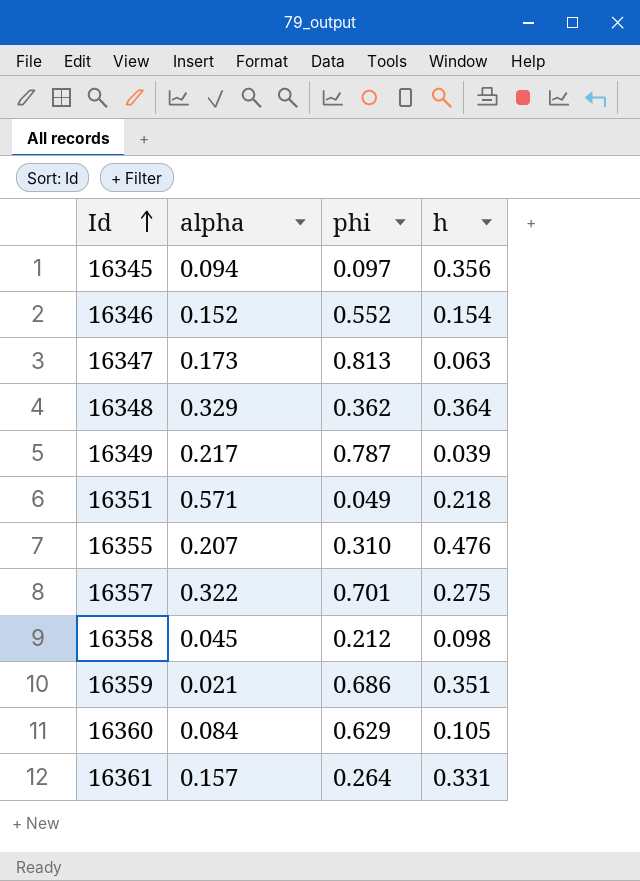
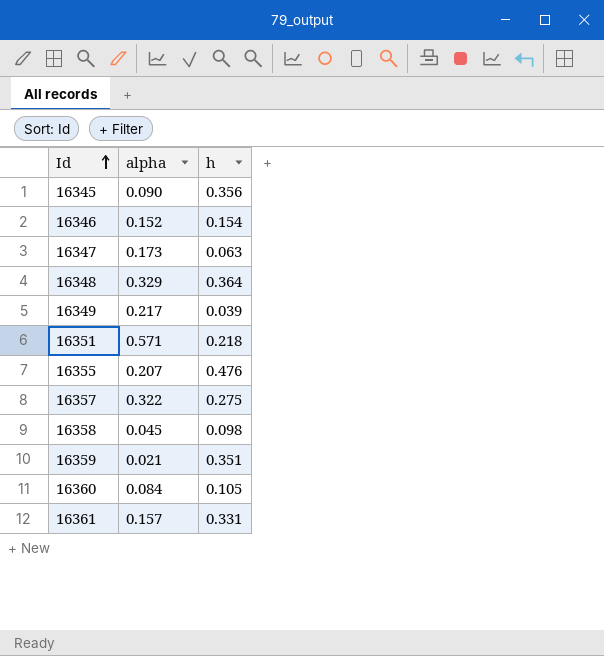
column phi | position: 3 -> none
16345 | alpha: 0.094 -> 0.090

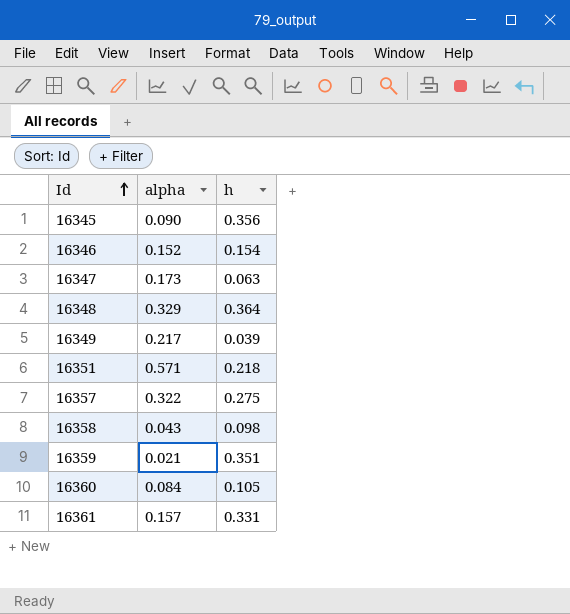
row 16355: 0.207 | 0.476 -> none
16358 | alpha: 0.045 -> 0.043

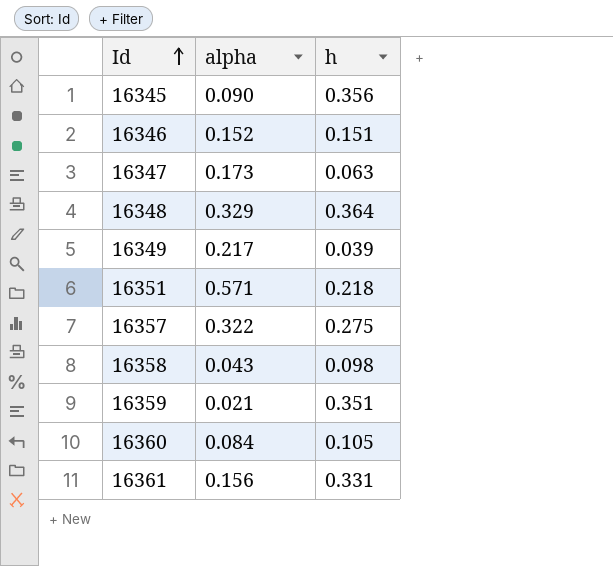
16346 | h: 0.154 -> 0.151
16361 | alpha: 0.157 -> 0.156

